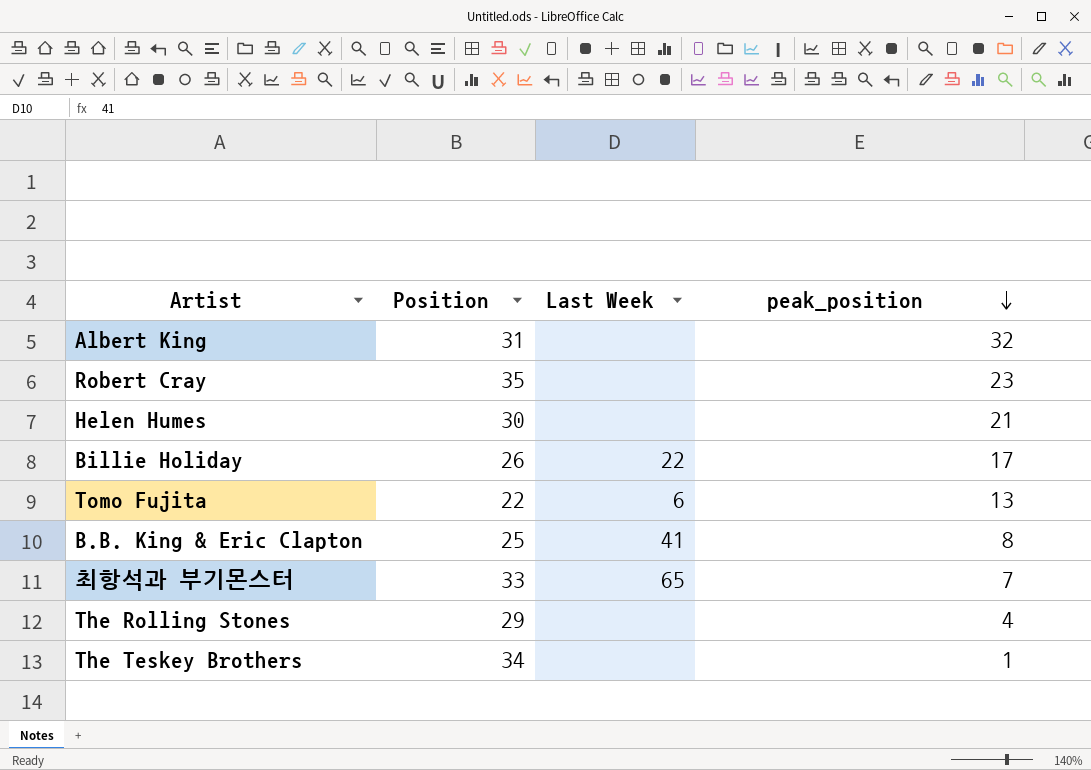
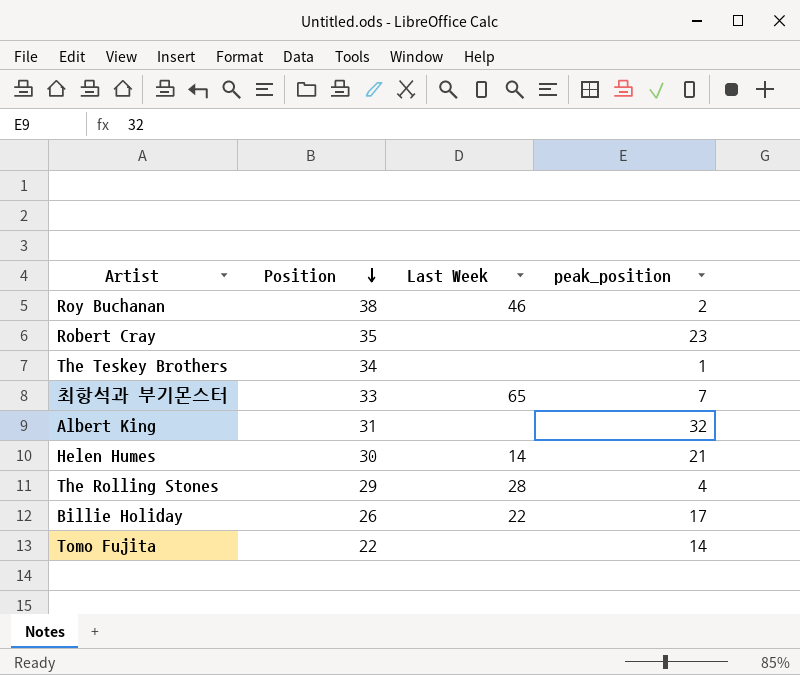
row order: peak_position descending -> Position descending
row B.B. King & Eric Clapton: 25 | 41 | 8 -> none
row Roy Buchanan: none -> 38 | 46 | 2
Helen Humes | Last Week: none -> 14
The Rolling Stones | Last Week: none -> 28
Tomo Fujita | Last Week: 6 -> none
Tomo Fujita | peak_position: 13 -> 14

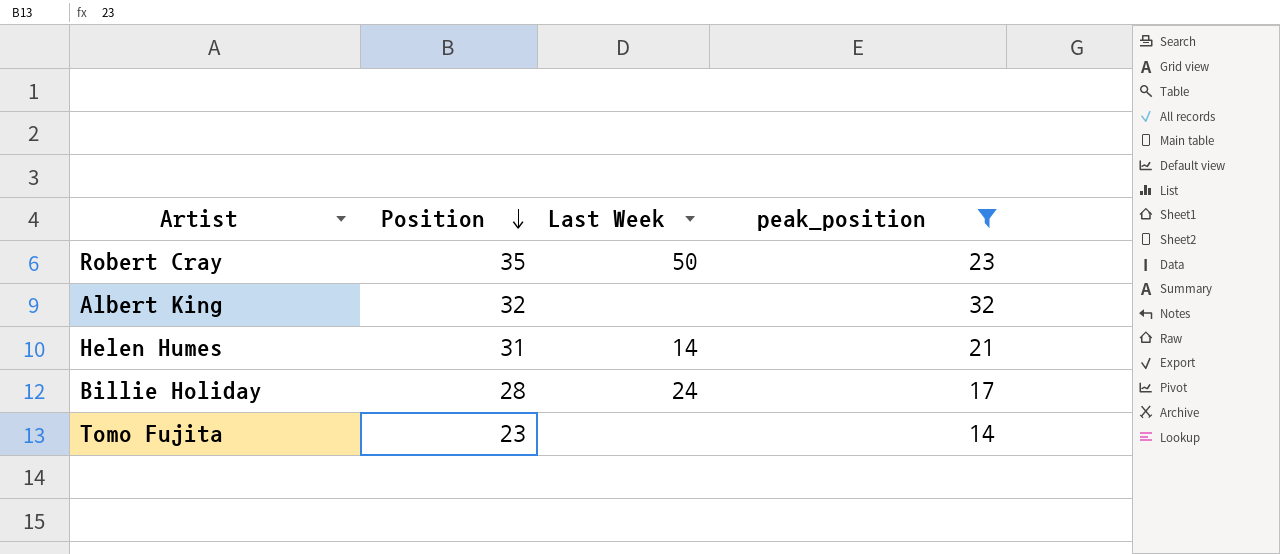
filter: none -> peak_position >= 14
Robert Cray | Last Week: none -> 50
Albert King | Position: 31 -> 32
Helen Humes | Position: 30 -> 31
Billie Holiday | Position: 26 -> 28
Billie Holiday | Last Week: 22 -> 24
Tomo Fujita | Position: 22 -> 23

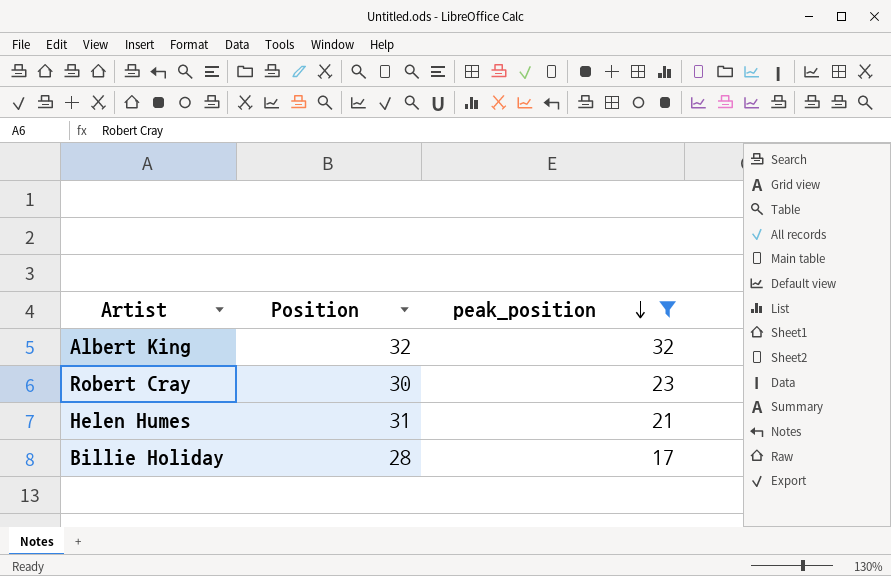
row order: Position descending -> peak_position descending
column Last Week | position: 3 -> none
row Tomo Fujita: 23 | none | 14 -> none
Robert Cray | Position: 35 -> 30

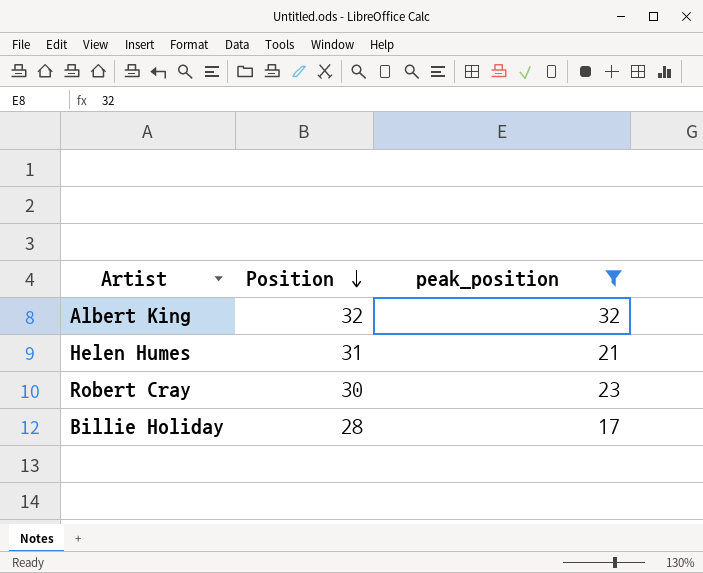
row order: peak_position descending -> Position descending

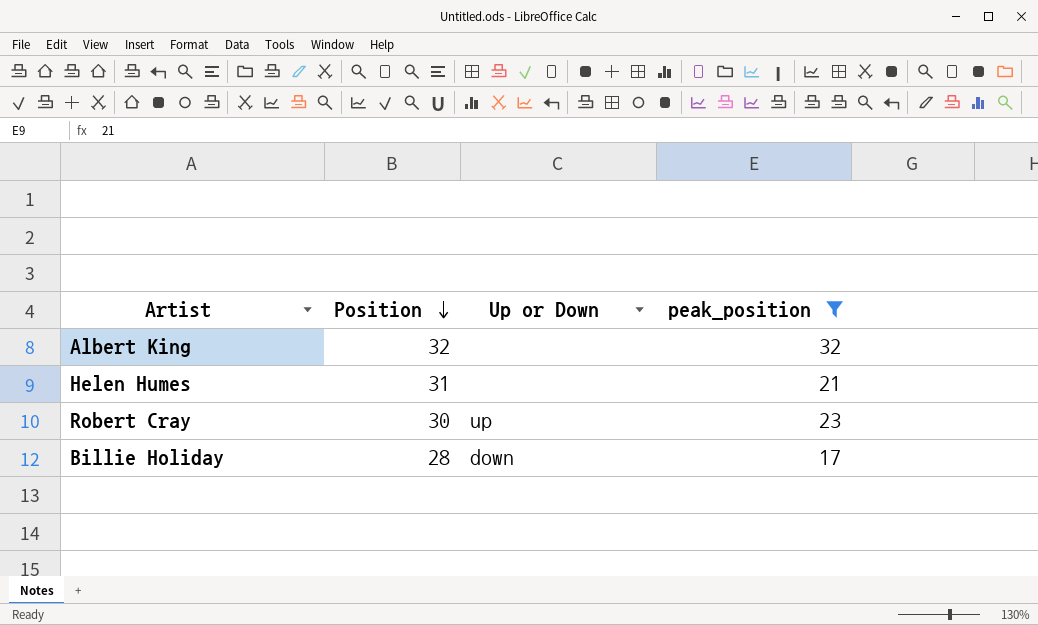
column Up or Down | position: none -> 3

